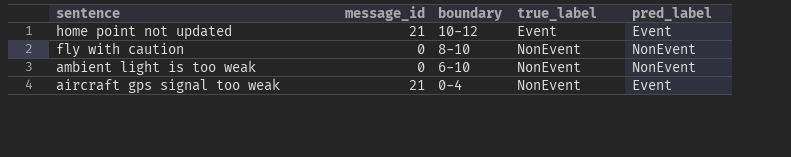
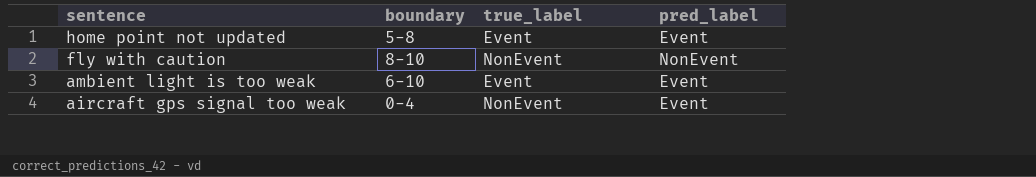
column message_id | position: 2 -> none
home point not updated | boundary: 10-12 -> 5-8
ambient light is too weak | true_label: NonEvent -> Event
ambient light is too weak | pred_label: NonEvent -> Event

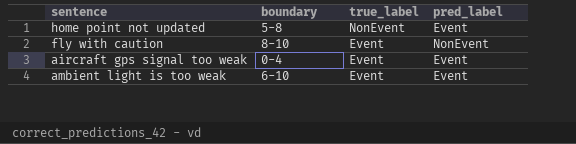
row order: sentence descending -> true_label descending
home point not updated | true_label: Event -> NonEvent
fly with caution | true_label: NonEvent -> Event
aircraft gps signal too weak | true_label: NonEvent -> Event

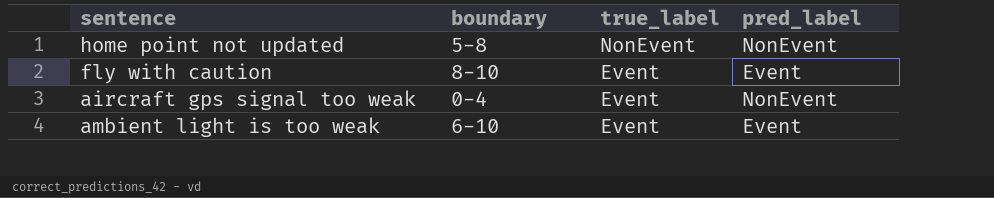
home point not updated | pred_label: Event -> NonEvent
fly with caution | pred_label: NonEvent -> Event
aircraft gps signal too weak | pred_label: Event -> NonEvent

